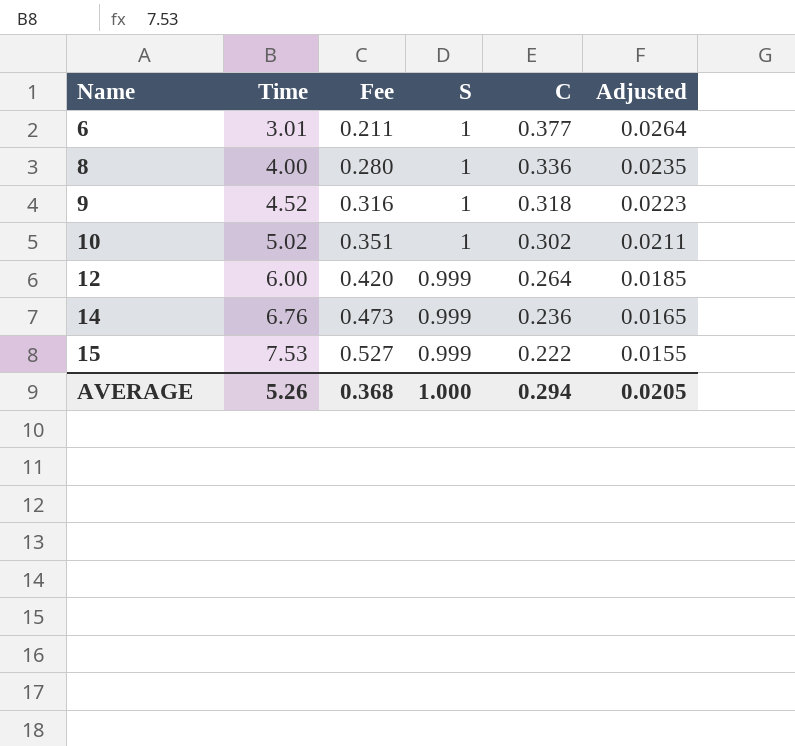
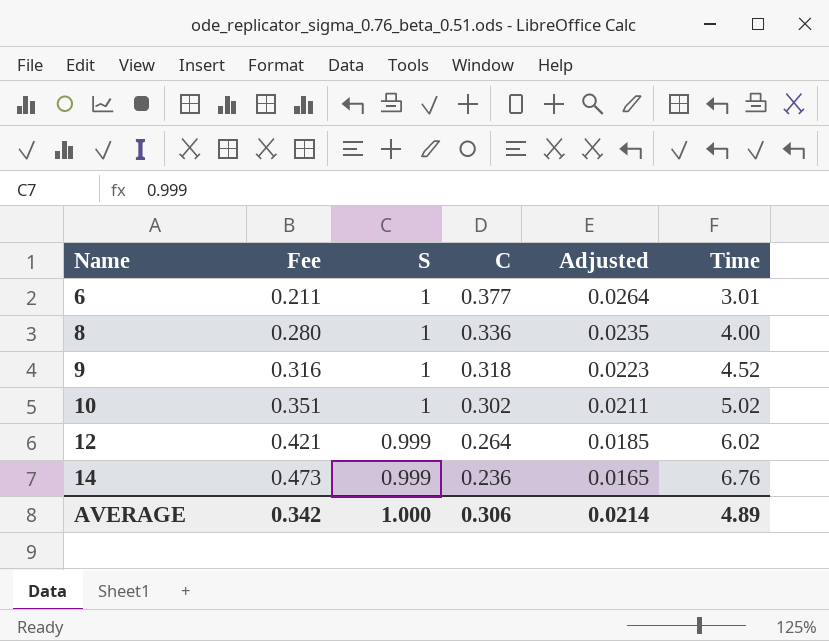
column Time | position: 2 -> 6
row 15: 7.53 | 0.527 | 0.999 | 0.222 | 0.0155 -> none
12 | Fee: 0.420 -> 0.421
12 | Time: 6.00 -> 6.02
AVERAGE | Fee: 0.368 -> 0.342
AVERAGE | C: 0.294 -> 0.306
AVERAGE | Adjusted: 0.0205 -> 0.0214
AVERAGE | Time: 5.26 -> 4.89

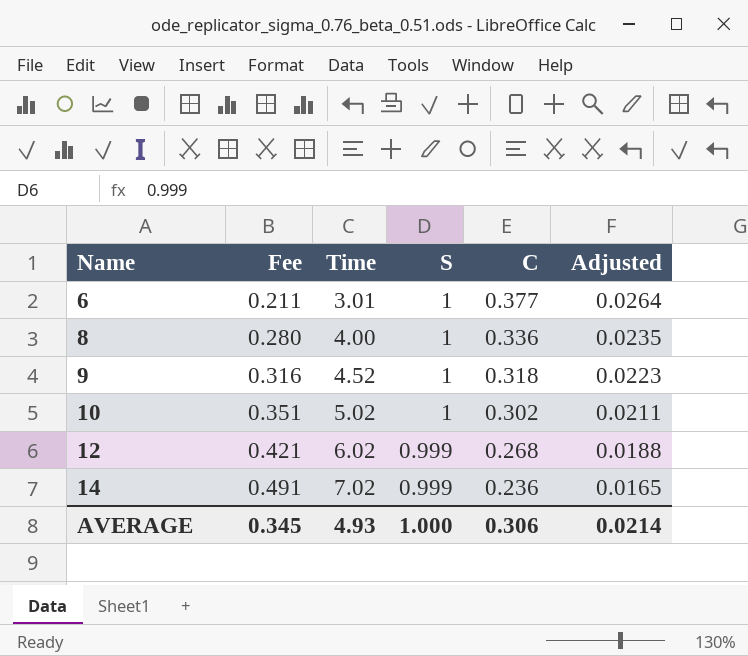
column Time | position: 6 -> 3
12 | C: 0.264 -> 0.268
12 | Adjusted: 0.0185 -> 0.0188
14 | Fee: 0.473 -> 0.491
14 | Time: 6.76 -> 7.02
AVERAGE | Fee: 0.342 -> 0.345
AVERAGE | Time: 4.89 -> 4.93

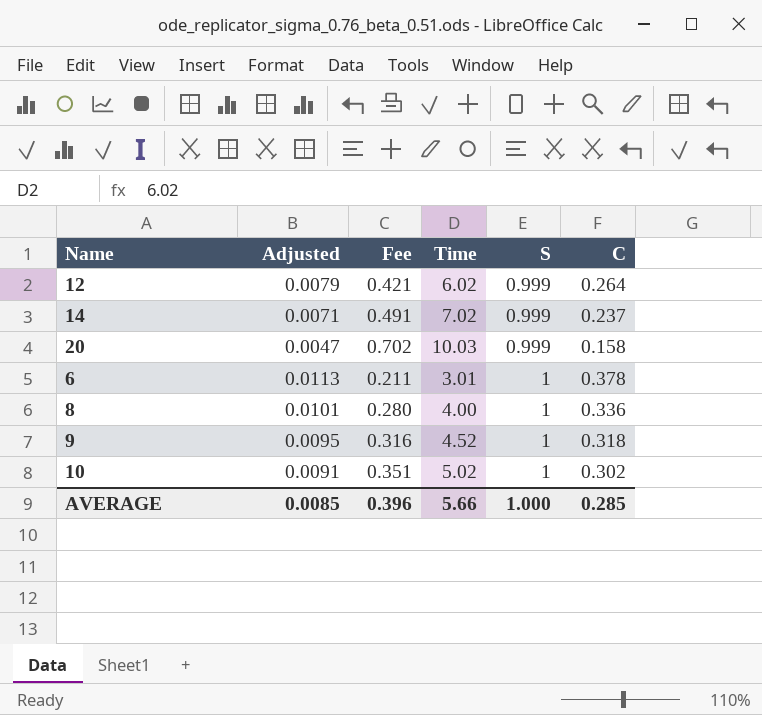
row order: Name ascending -> S ascending
column Adjusted | formula: [C] * 0.07 -> [C] * 0.03
column Adjusted | position: 6 -> 2
12 | C: 0.268 -> 0.264
14 | C: 0.236 -> 0.237
row 20: none -> 0.0047 | 0.702 | 10.03 | 0.999 | 0.158
6 | C: 0.377 -> 0.378
AVERAGE | Adjusted: 0.0214 -> 0.0085
AVERAGE | Fee: 0.345 -> 0.396
AVERAGE | Time: 4.93 -> 5.66
AVERAGE | C: 0.306 -> 0.285

